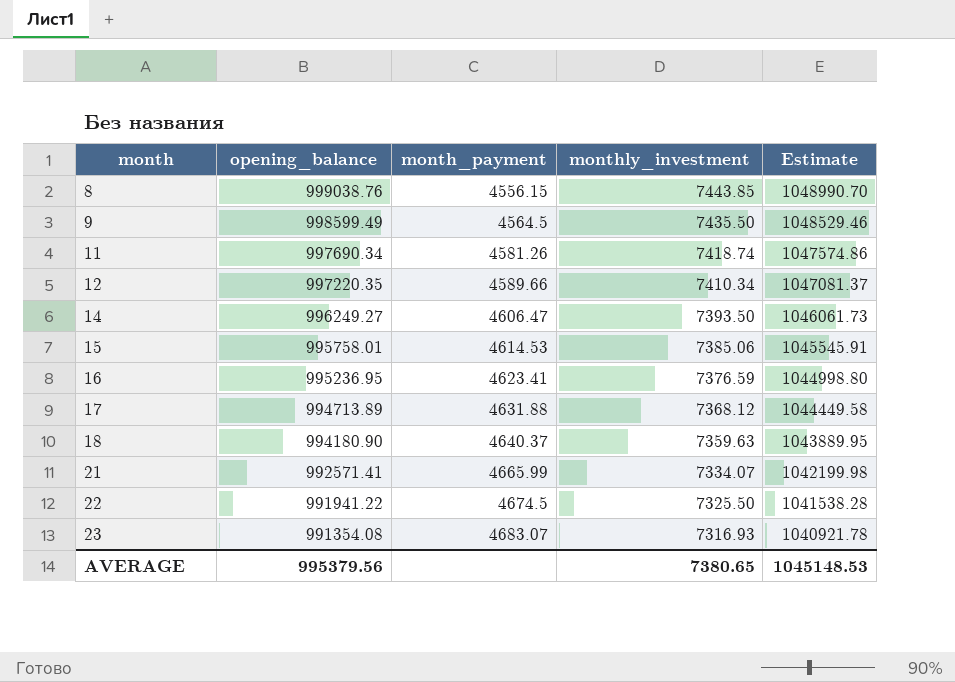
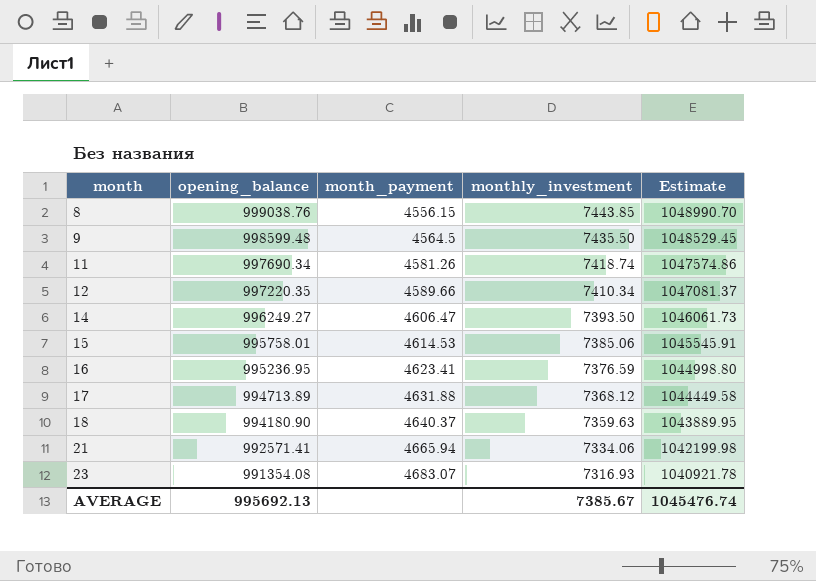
row 22: 991941.22 | 4674.5 | 7325.50 | 1041538.28 -> none
9 | opening_balance: 998599.49 -> 998599.48
9 | Estimate: 1048529.46 -> 1048529.45
21 | month_payment: 4665.99 -> 4665.94
21 | monthly_investment: 7334.07 -> 7334.06
AVERAGE | opening_balance: 995379.56 -> 995692.13
AVERAGE | monthly_investment: 7380.65 -> 7385.67
AVERAGE | Estimate: 1045148.53 -> 1045476.74

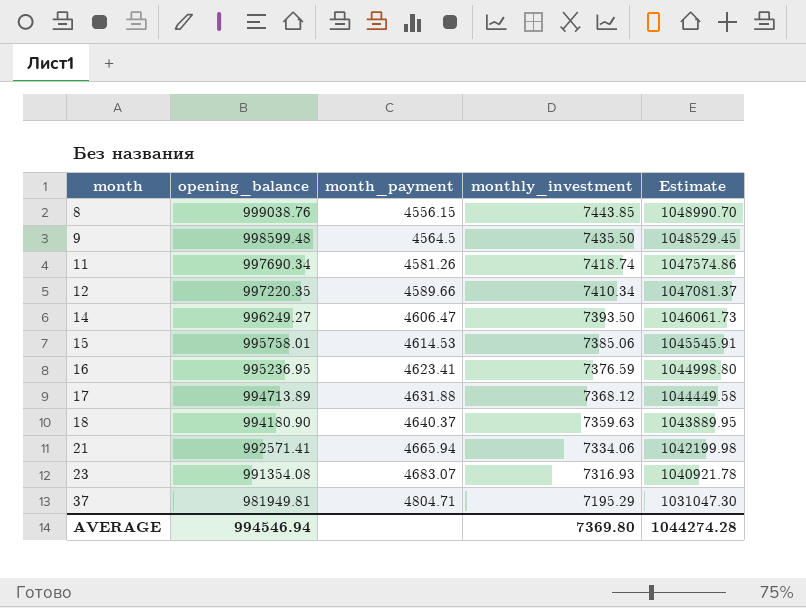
row 37: none -> 981949.81 | 4804.71 | 7195.29 | 1031047.30
AVERAGE | opening_balance: 995692.13 -> 994546.94
AVERAGE | monthly_investment: 7385.67 -> 7369.80
AVERAGE | Estimate: 1045476.74 -> 1044274.28

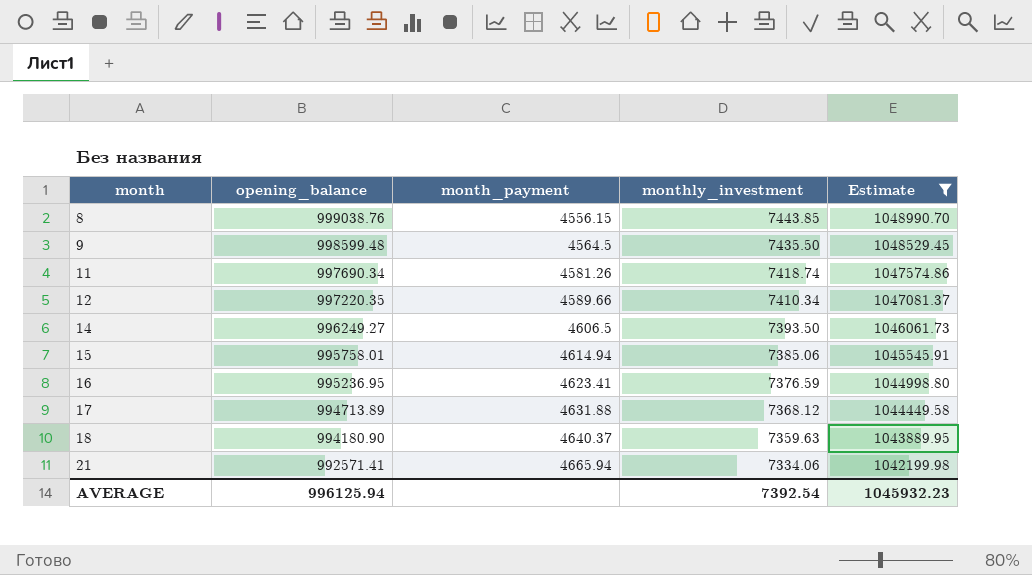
filter: none -> Estimate >= 1042199.98
14 | month_payment: 4606.47 -> 4606.5
15 | month_payment: 4614.53 -> 4614.94
AVERAGE | opening_balance: 994546.94 -> 996125.94
AVERAGE | monthly_investment: 7369.80 -> 7392.54
AVERAGE | Estimate: 1044274.28 -> 1045932.23

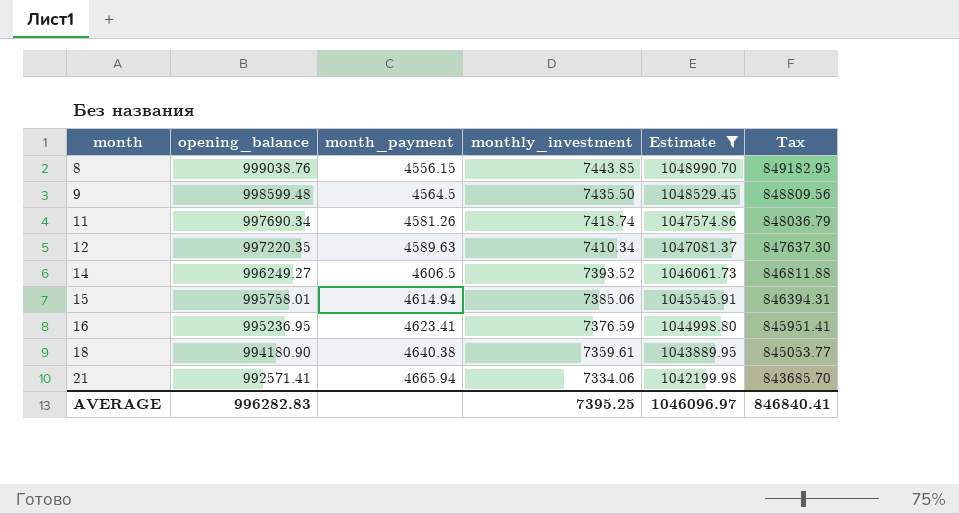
column Tax | formula: none -> [opening_balance] * 0.85
row 17: 994713.89 | 4631.88 | 7368.12 | 1044449.58 -> none
12 | month_payment: 4589.66 -> 4589.63
14 | monthly_investment: 7393.50 -> 7393.52
18 | month_payment: 4640.37 -> 4640.38
18 | monthly_investment: 7359.63 -> 7359.61
AVERAGE | opening_balance: 996125.94 -> 996282.83
AVERAGE | monthly_investment: 7392.54 -> 7395.25
AVERAGE | Estimate: 1045932.23 -> 1046096.97

